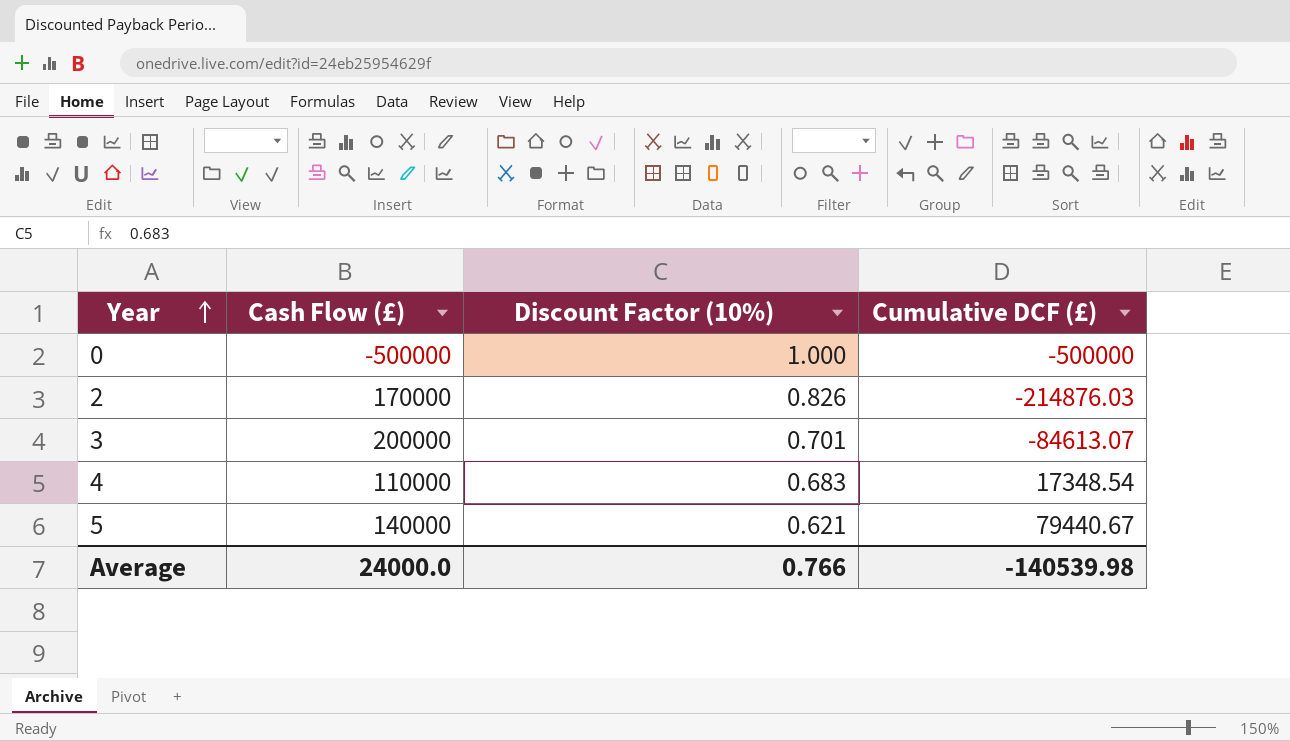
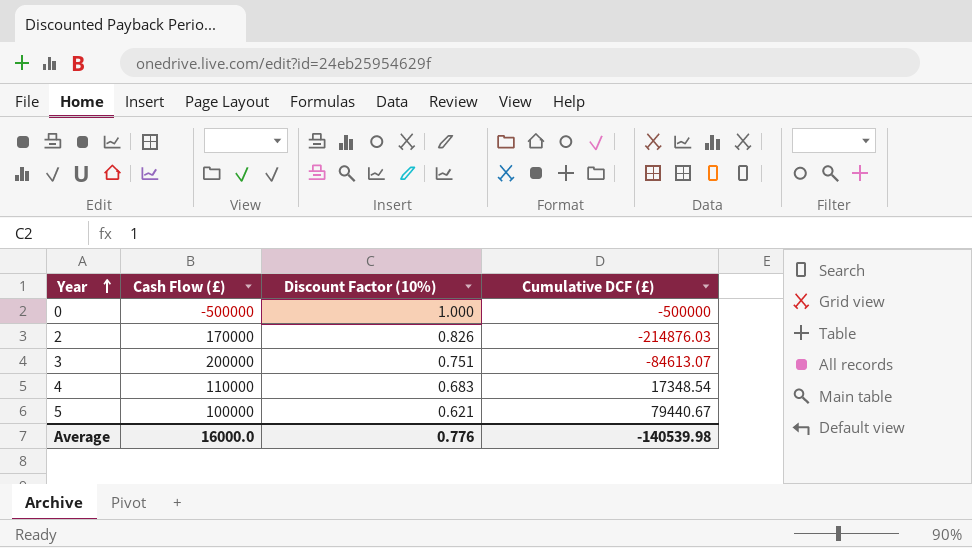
3 | Discount Factor (10%): 0.701 -> 0.751
5 | Cash Flow (£): 140000 -> 100000
Average | Cash Flow (£): 24000.0 -> 16000.0
Average | Discount Factor (10%): 0.766 -> 0.776

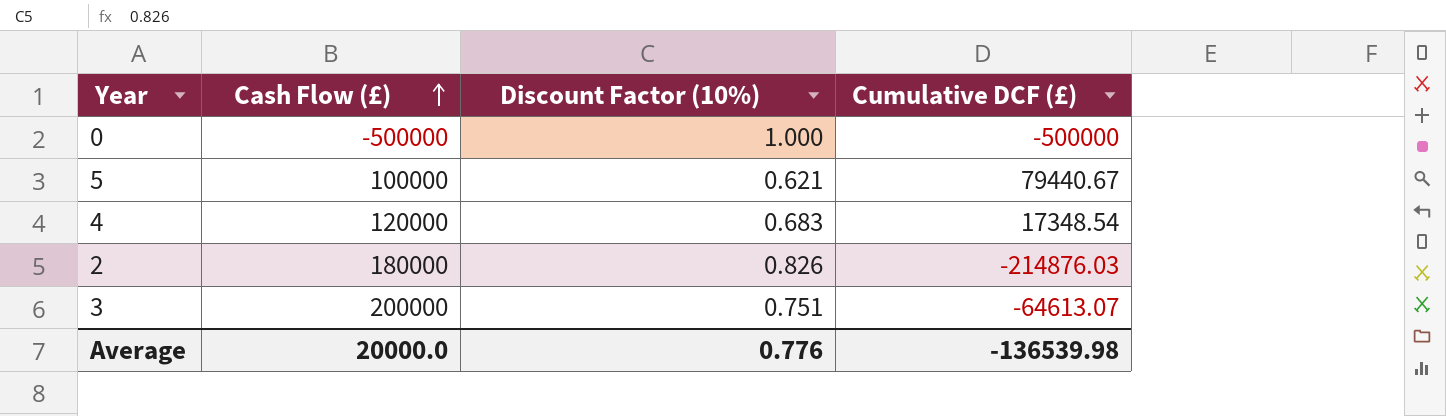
row order: Year ascending -> Cash Flow (£) ascending
4 | Cash Flow (£): 110000 -> 120000
2 | Cash Flow (£): 170000 -> 180000
3 | Cumulative DCF (£): -84613.07 -> -64613.07
Average | Cash Flow (£): 16000.0 -> 20000.0
Average | Cumulative DCF (£): -140539.98 -> -136539.98

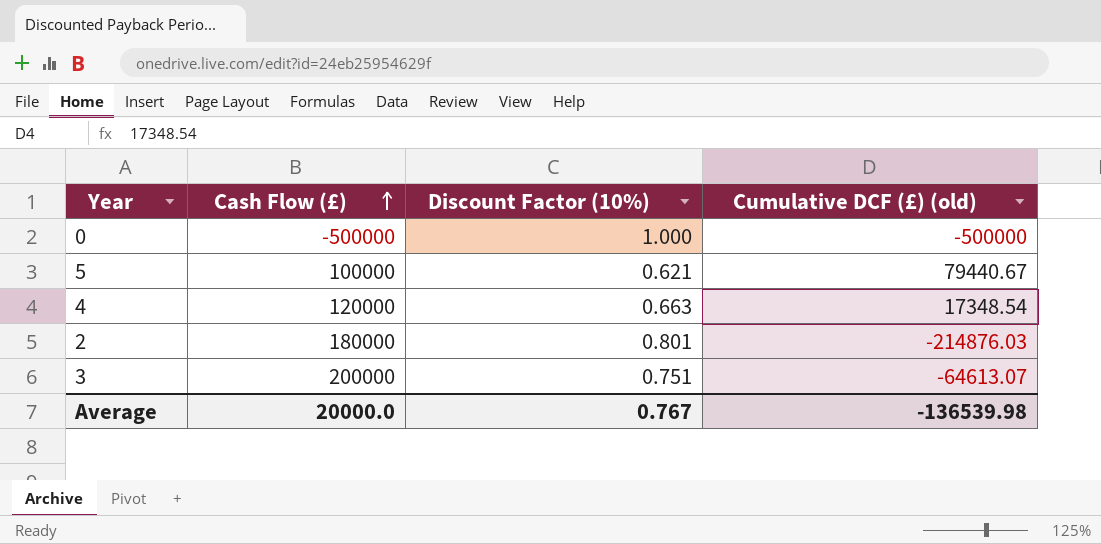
column name: Cumulative DCF (£) -> Cumulative DCF (£) (old)
4 | Discount Factor (10%): 0.683 -> 0.663
2 | Discount Factor (10%): 0.826 -> 0.801
Average | Discount Factor (10%): 0.776 -> 0.767

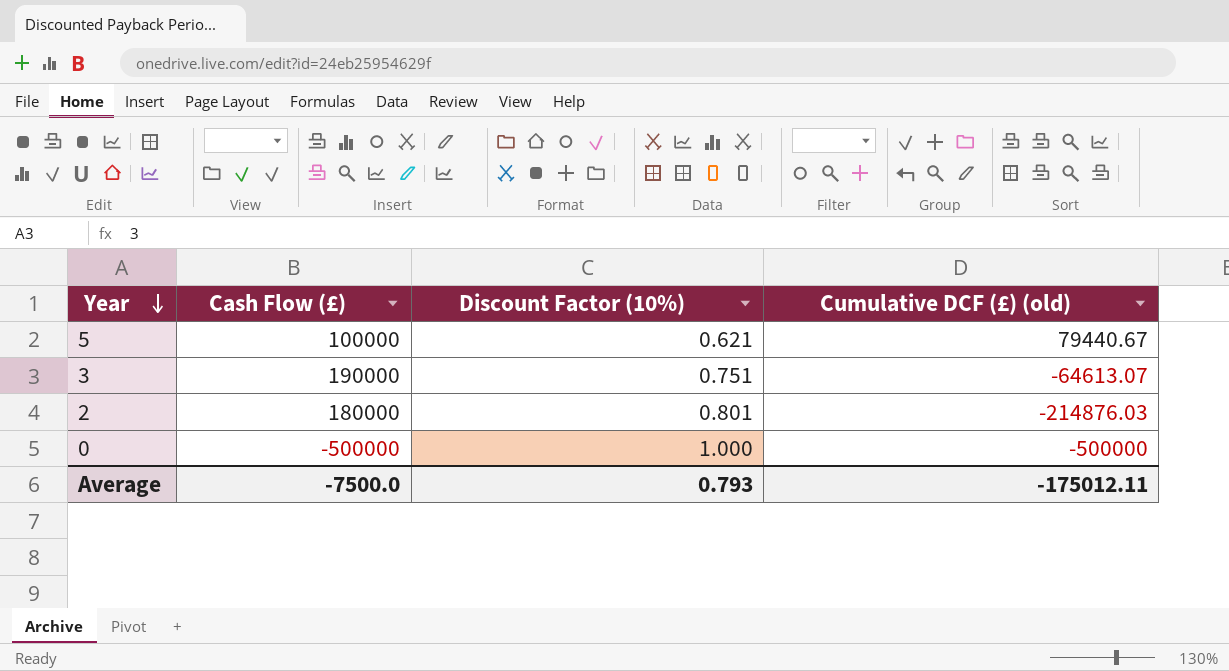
row order: Cash Flow (£) ascending -> Year descending
row 4: 120000 | 0.663 | 17348.54 -> none
3 | Cash Flow (£): 200000 -> 190000
Average | Cash Flow (£): 20000.0 -> -7500.0
Average | Discount Factor (10%): 0.767 -> 0.793
Average | Cumulative DCF (£) (old): -136539.98 -> -175012.11

